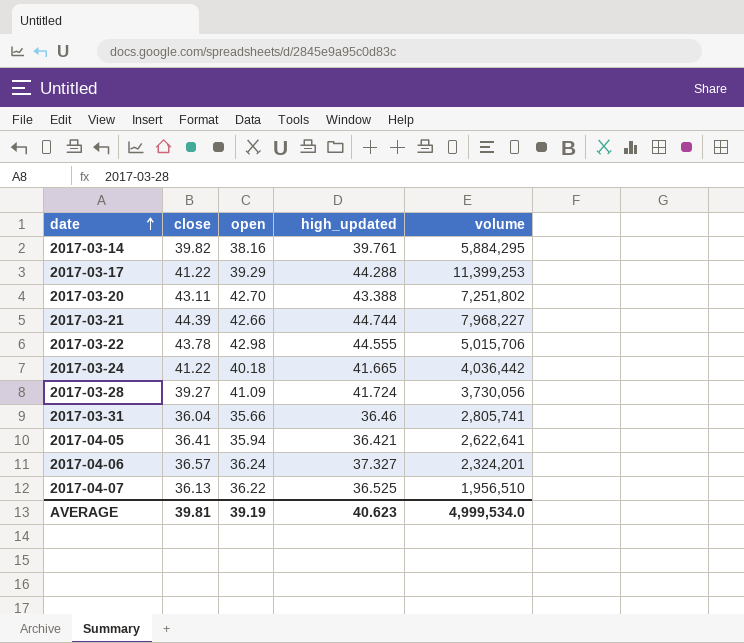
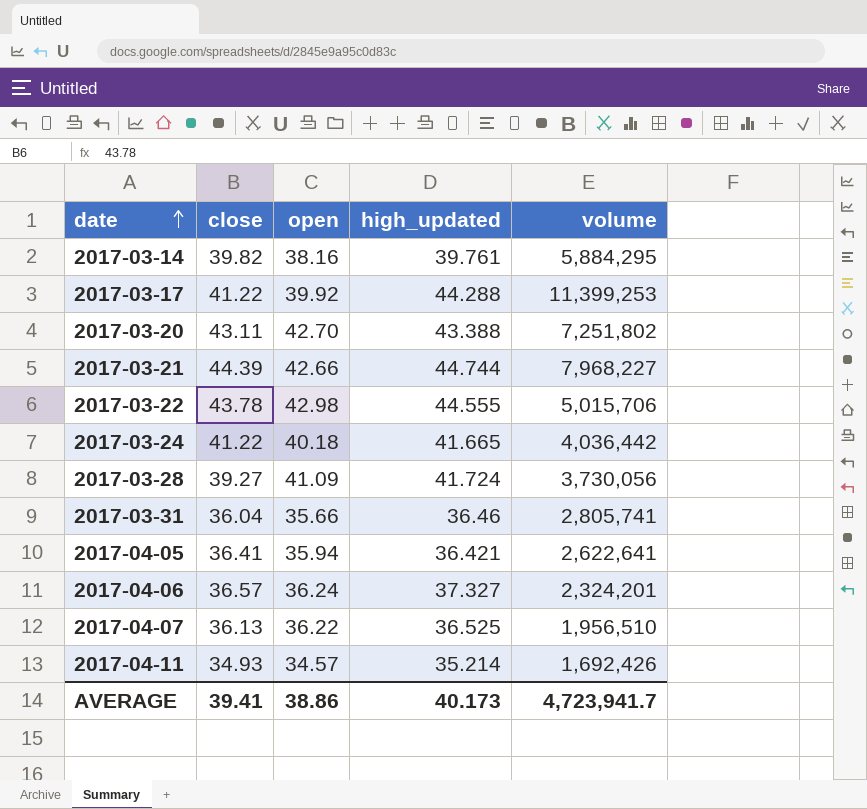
2017-03-17 | open: 39.29 -> 39.92
row 2017-04-11: none -> 34.93 | 34.57 | 35.214 | 1,692,426
AVERAGE | close: 39.81 -> 39.41
AVERAGE | open: 39.19 -> 38.86
AVERAGE | high_updated: 40.623 -> 40.173
AVERAGE | volume: 4,999,534.0 -> 4,723,941.7

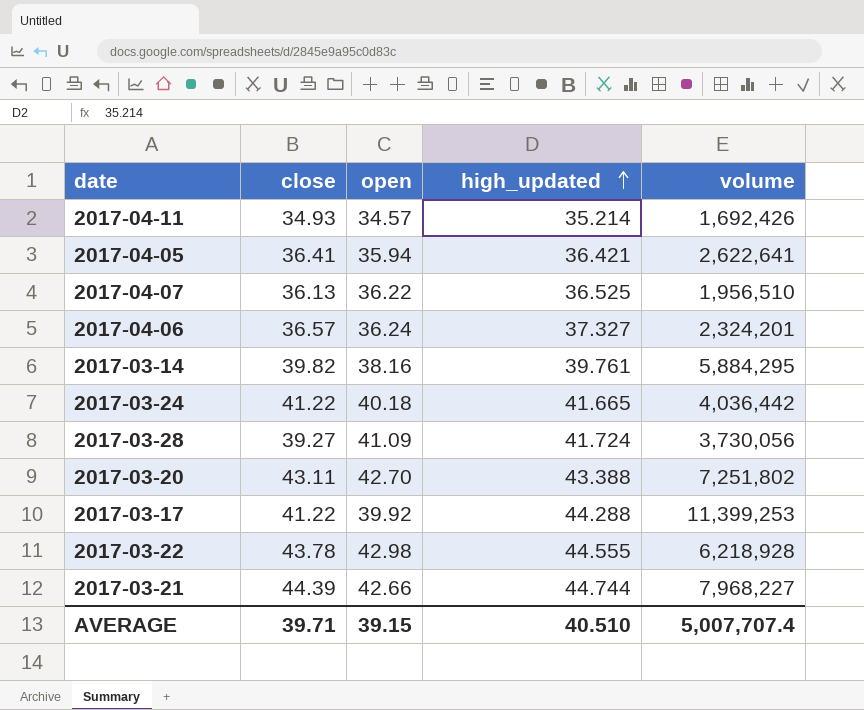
row order: date ascending -> high_updated ascending
row 2017-03-31: 36.04 | 35.66 | 36.46 | 2,805,741 -> none
2017-03-22 | volume: 5,015,706 -> 6,218,928
AVERAGE | close: 39.41 -> 39.71
AVERAGE | open: 38.86 -> 39.15
AVERAGE | high_updated: 40.173 -> 40.510
AVERAGE | volume: 4,723,941.7 -> 5,007,707.4

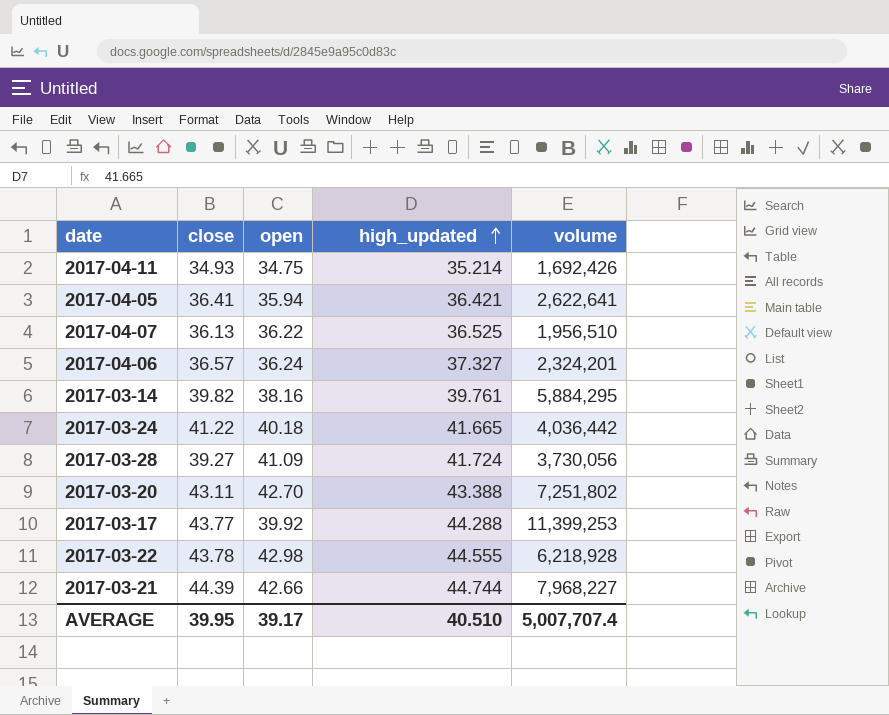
2017-04-11 | open: 34.57 -> 34.75
2017-03-17 | close: 41.22 -> 43.77
AVERAGE | close: 39.71 -> 39.95
AVERAGE | open: 39.15 -> 39.17

